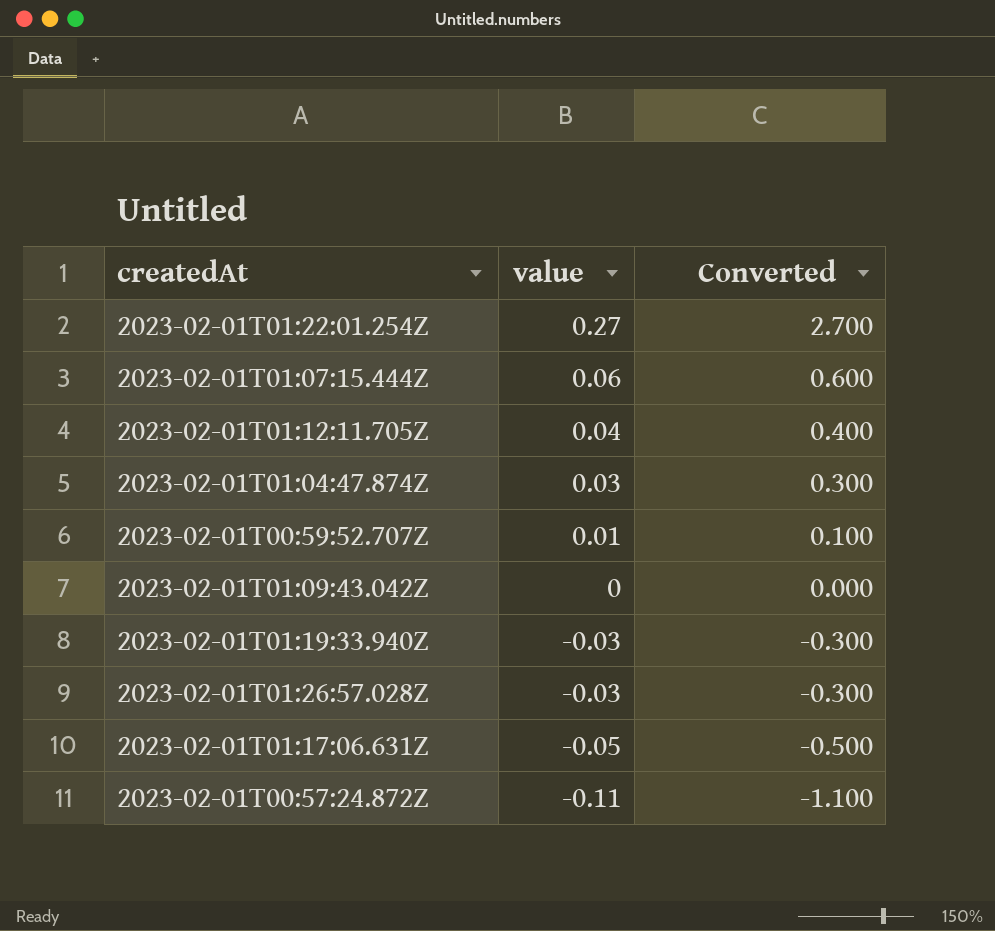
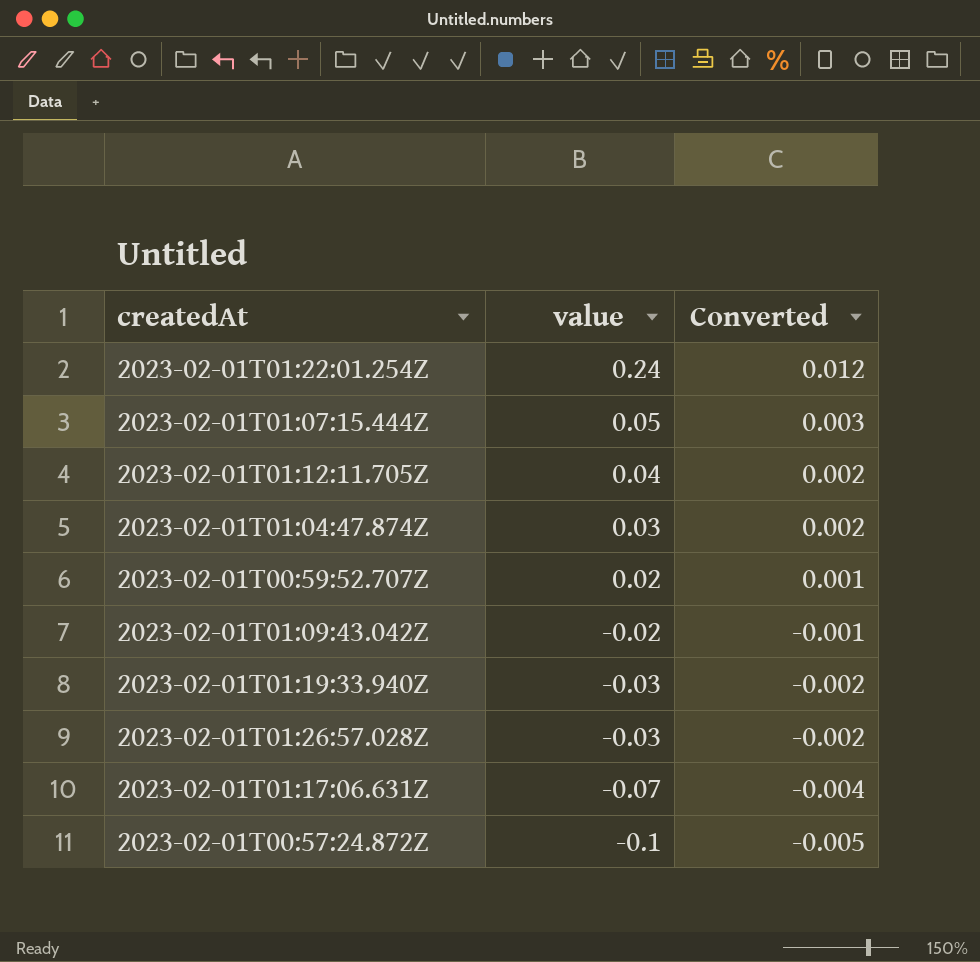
column Converted | formula: [value] * 10 -> [value] * 0.05
2023-02-01T01:22:01.254Z | value: 0.27 -> 0.24
2023-02-01T01:07:15.444Z | value: 0.06 -> 0.05
2023-02-01T00:59:52.707Z | value: 0.01 -> 0.02
2023-02-01T01:09:43.042Z | value: 0 -> -0.02
2023-02-01T01:17:06.631Z | value: -0.05 -> -0.07
2023-02-01T00:57:24.872Z | value: -0.11 -> -0.1

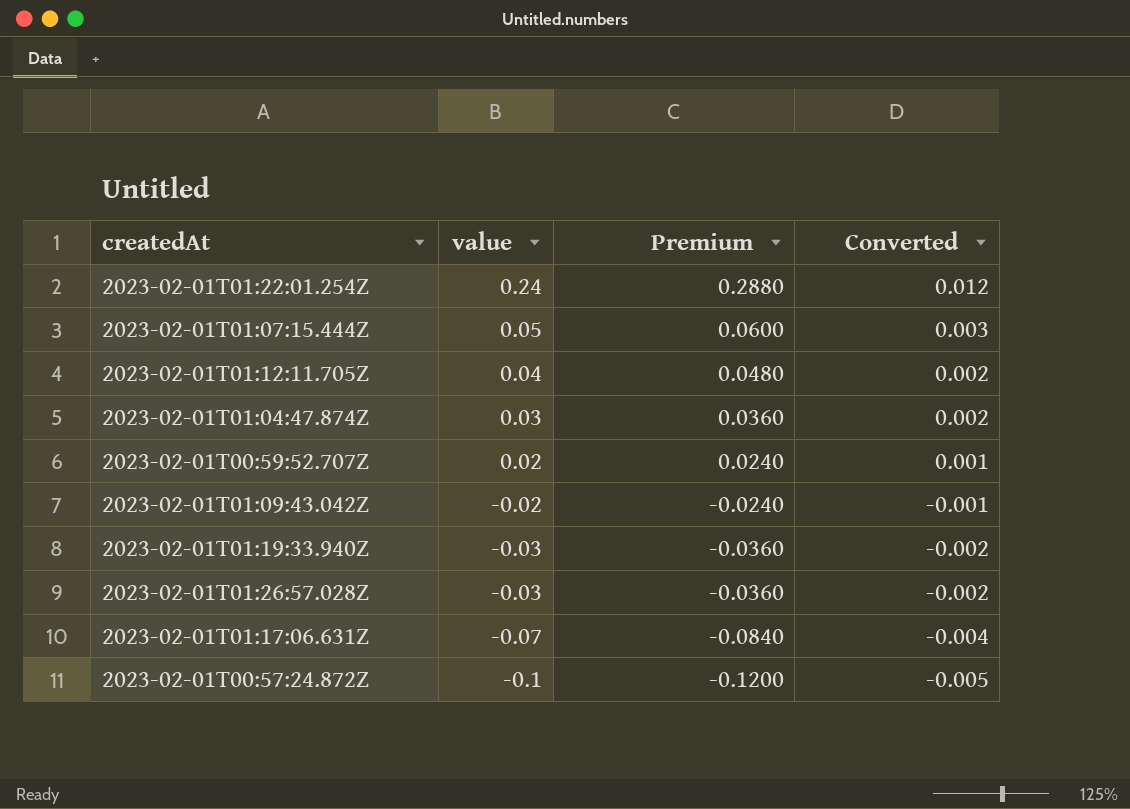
column Premium | formula: none -> [value] * 1.2

